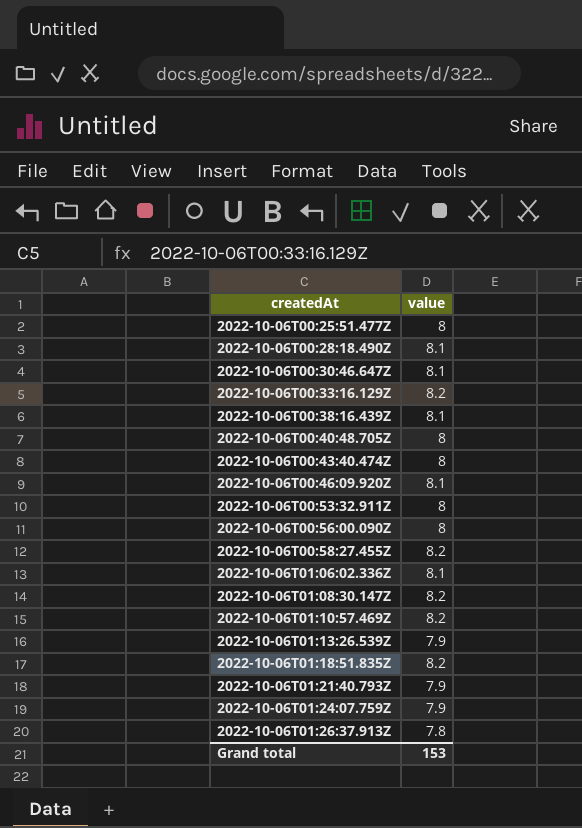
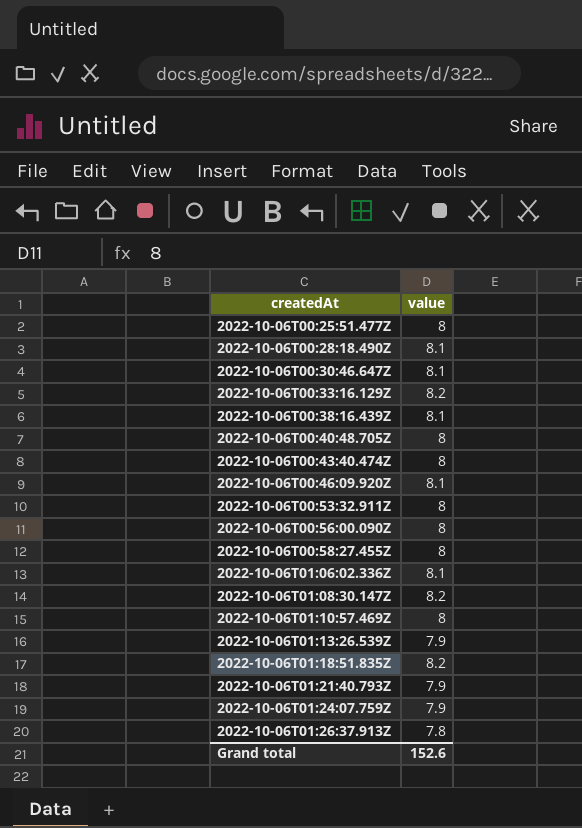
2022-10-06T00:58:27.455Z | value: 8.2 -> 8
2022-10-06T01:10:57.469Z | value: 8.2 -> 8
Grand total | value: 153 -> 152.6

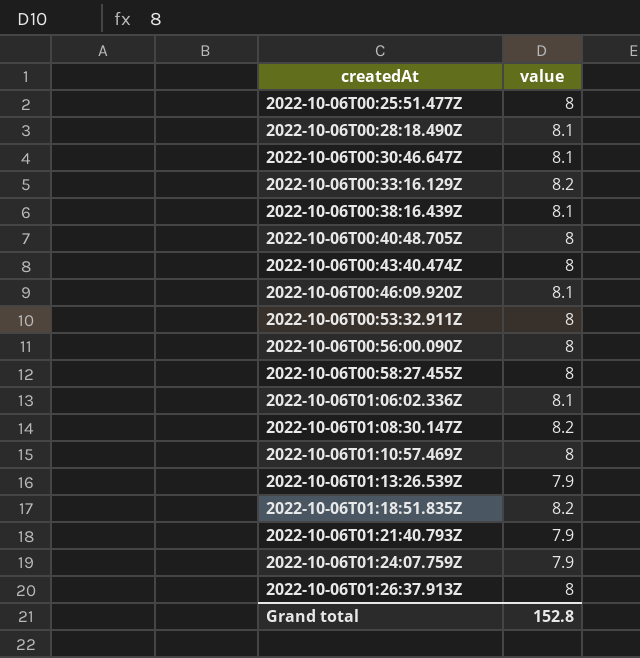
2022-10-06T01:26:37.913Z | value: 7.8 -> 8
Grand total | value: 152.6 -> 152.8

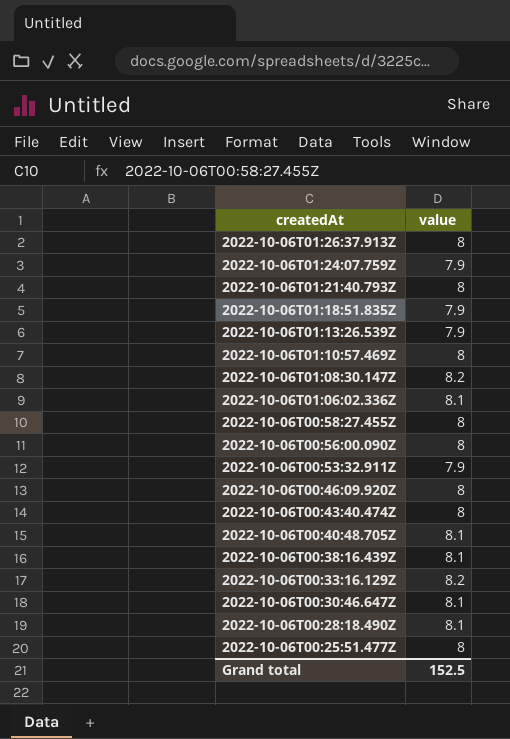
row order: createdAt ascending -> createdAt descending
2022-10-06T01:21:40.793Z | value: 7.9 -> 8
2022-10-06T01:18:51.835Z | value: 8.2 -> 7.9
2022-10-06T00:53:32.911Z | value: 8 -> 7.9
2022-10-06T00:46:09.920Z | value: 8.1 -> 8
2022-10-06T00:40:48.705Z | value: 8 -> 8.1
Grand total | value: 152.8 -> 152.5

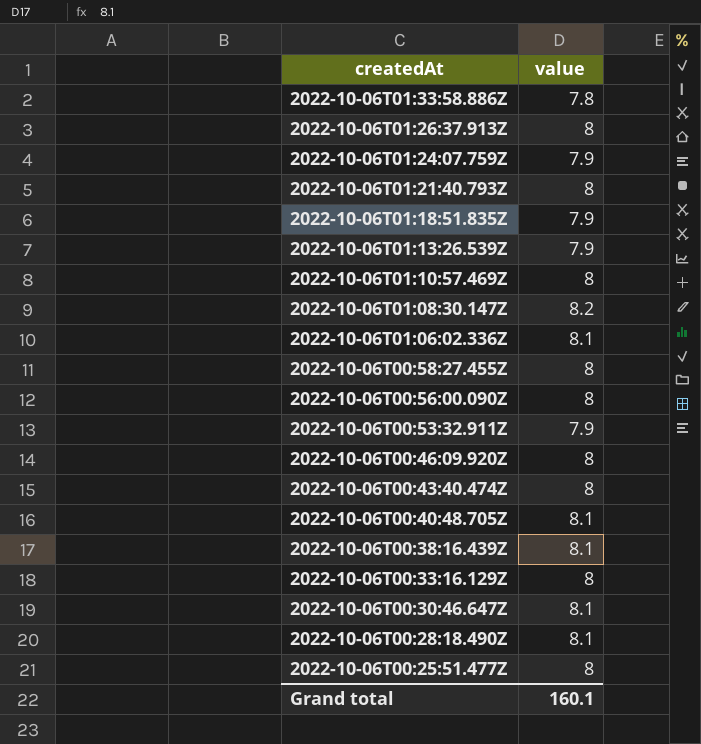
row 2022-10-06T01:33:58.886Z: none -> 7.8
2022-10-06T00:33:16.129Z | value: 8.2 -> 8
Grand total | value: 152.5 -> 160.1

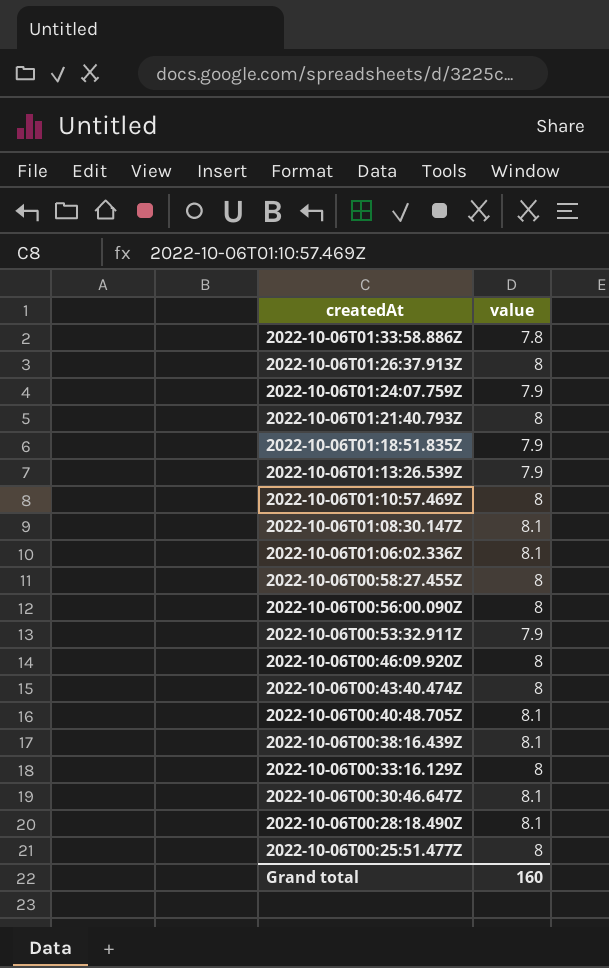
2022-10-06T01:08:30.147Z | value: 8.2 -> 8.1
Grand total | value: 160.1 -> 160

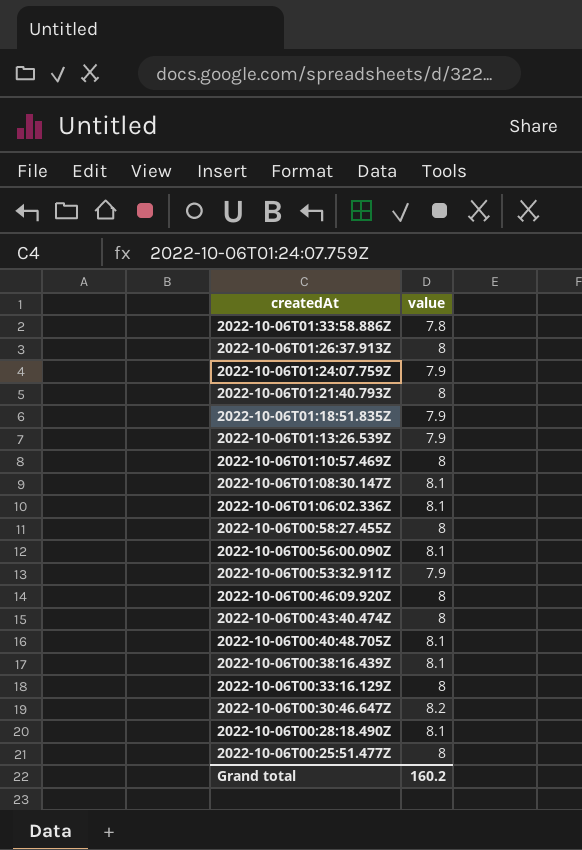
2022-10-06T00:56:00.090Z | value: 8 -> 8.1
2022-10-06T00:30:46.647Z | value: 8.1 -> 8.2
Grand total | value: 160 -> 160.2

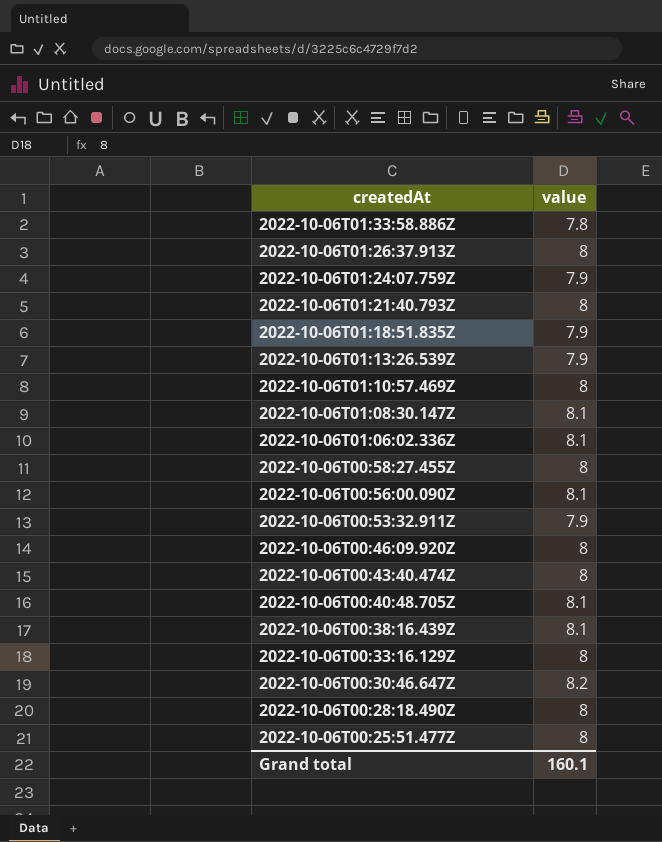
2022-10-06T00:28:18.490Z | value: 8.1 -> 8
Grand total | value: 160.2 -> 160.1

